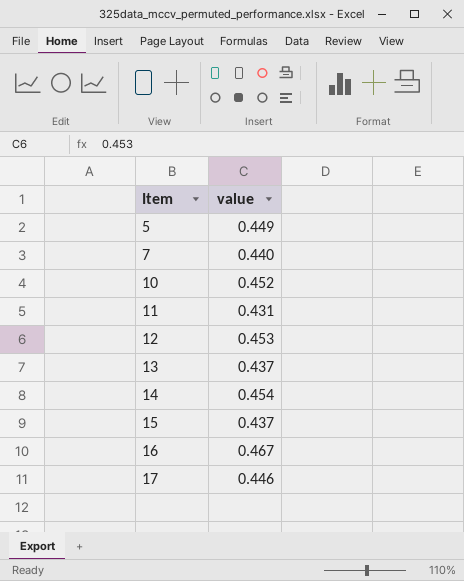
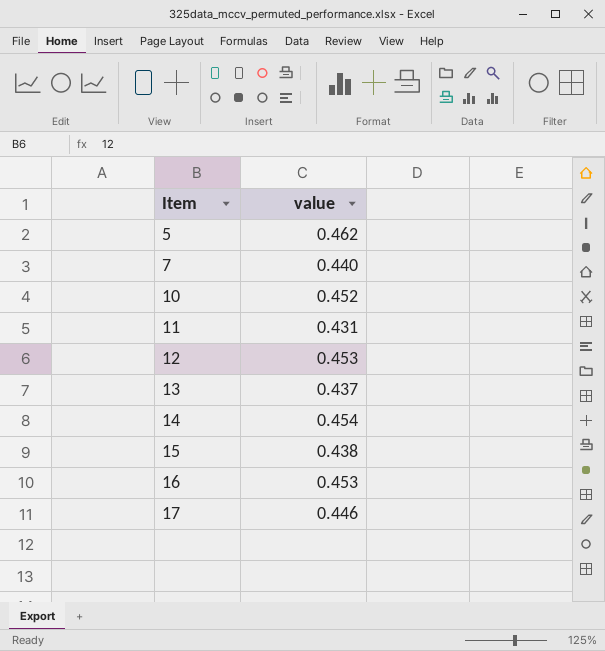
5 | value: 0.449 -> 0.462
15 | value: 0.437 -> 0.438
16 | value: 0.467 -> 0.453

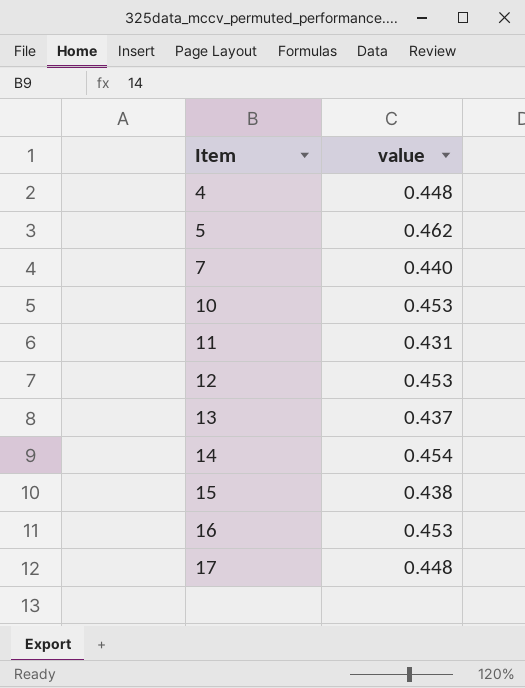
row 4: none -> 0.448
10 | value: 0.452 -> 0.453
17 | value: 0.446 -> 0.448

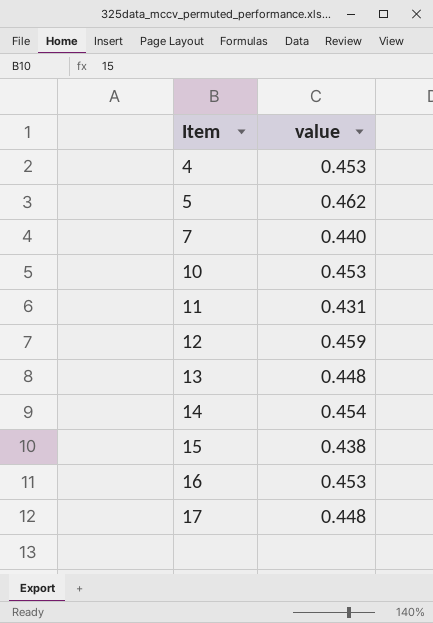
4 | value: 0.448 -> 0.453
12 | value: 0.453 -> 0.459
13 | value: 0.437 -> 0.448

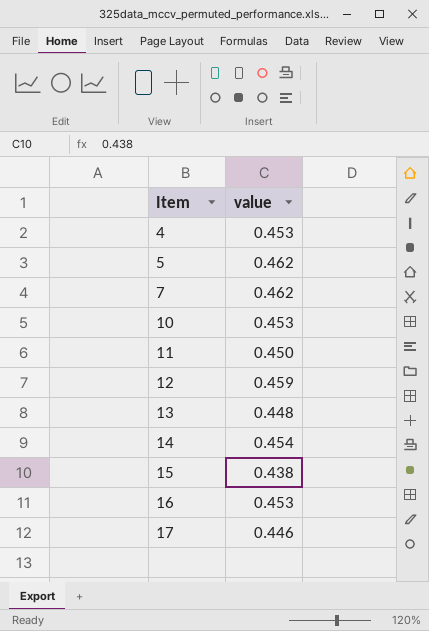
7 | value: 0.440 -> 0.462
11 | value: 0.431 -> 0.450
17 | value: 0.448 -> 0.446

